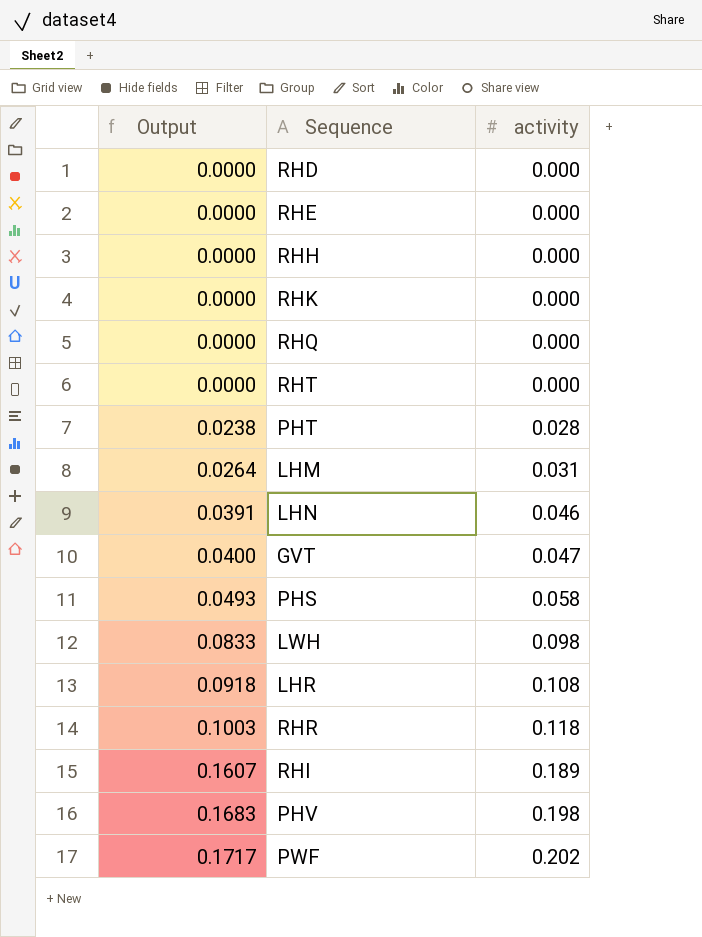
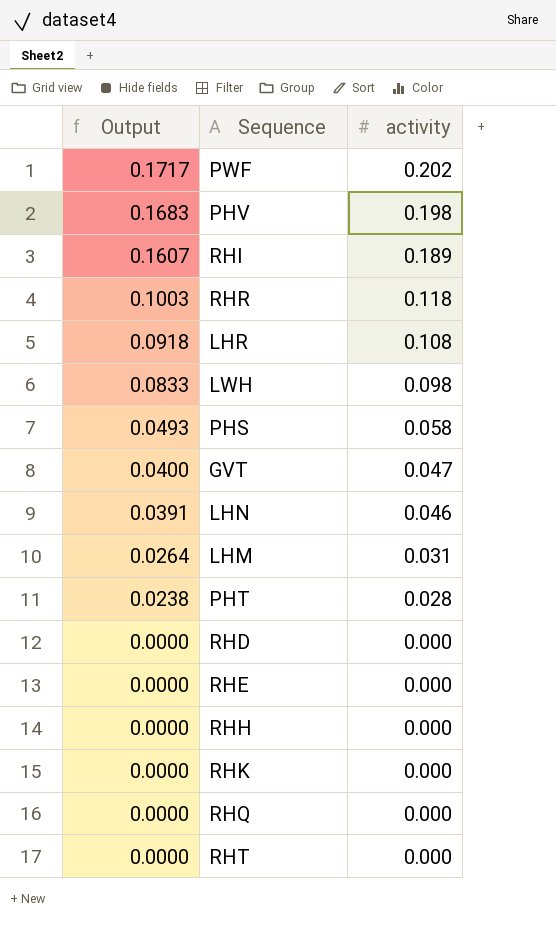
row order: Output ascending -> Output descending

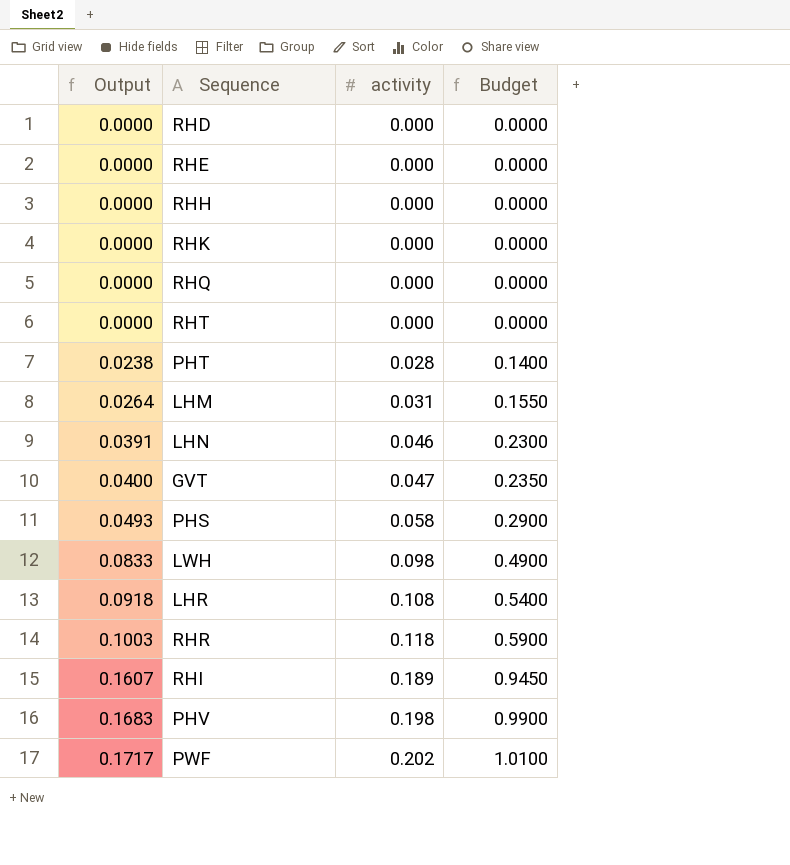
row order: Output descending -> Output ascending
column Budget | formula: none -> [activity] * 5

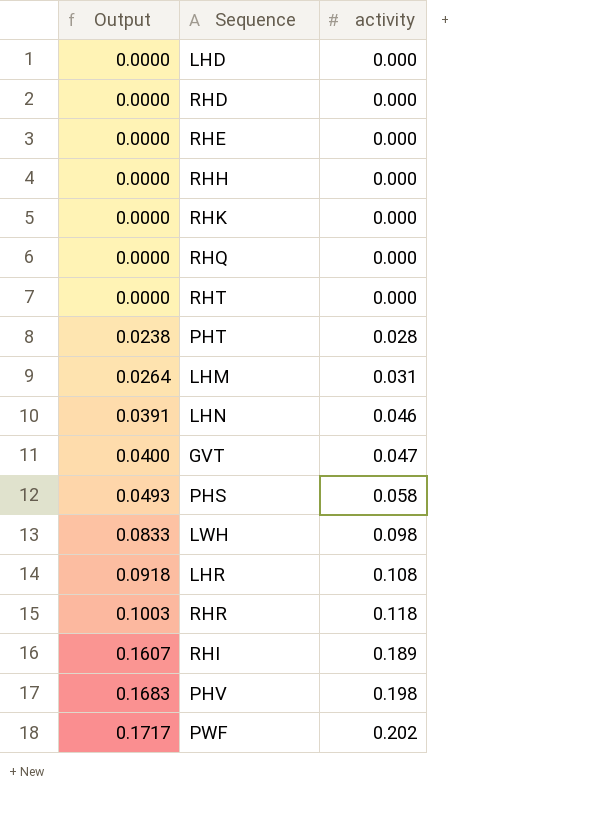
column Budget | formula: [activity] * 5 -> none
row LHD: none -> 0.0000 | 0.000

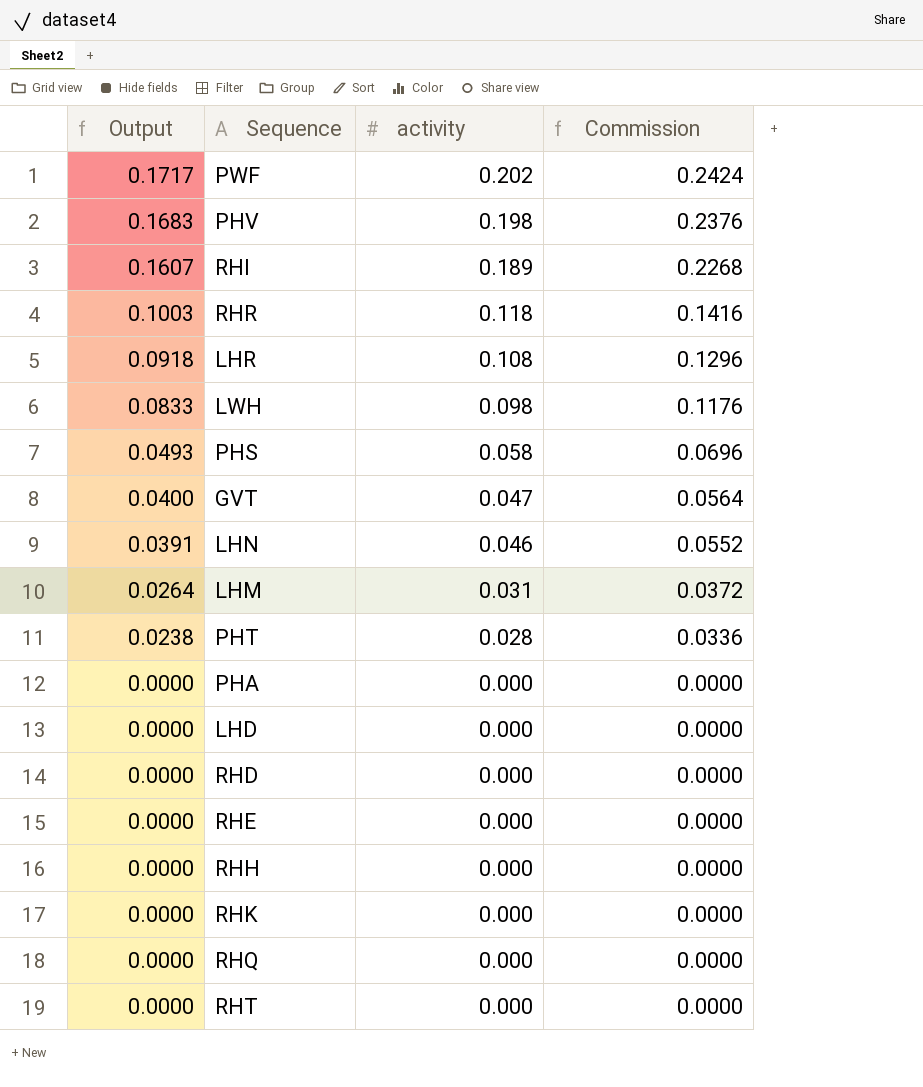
row order: Output ascending -> Output descending
column Commission | formula: none -> [activity] * 1.2
row PHA: none -> 0.0000 | 0.000 | 0.0000

